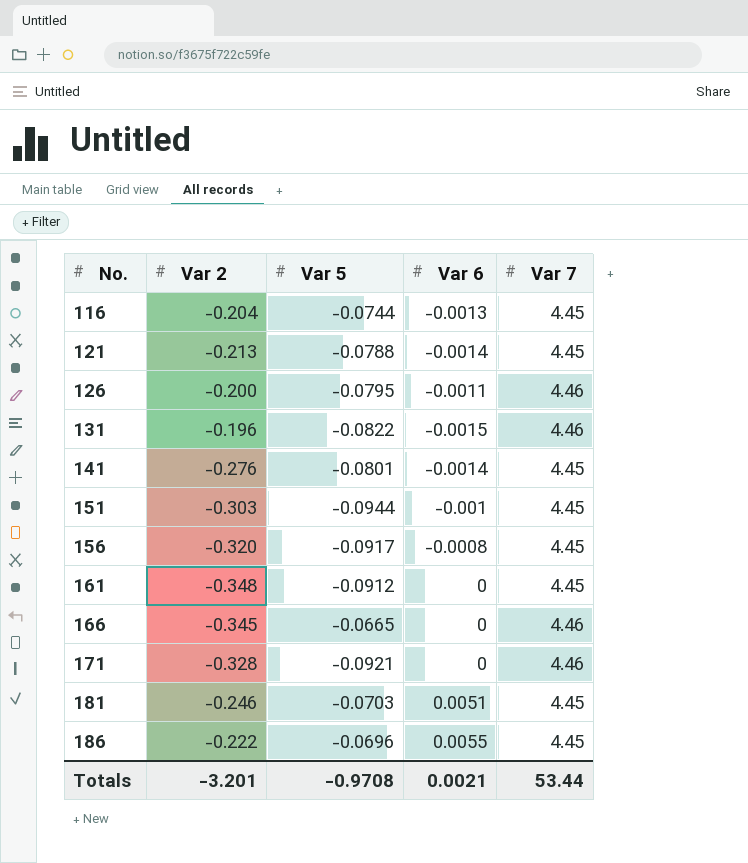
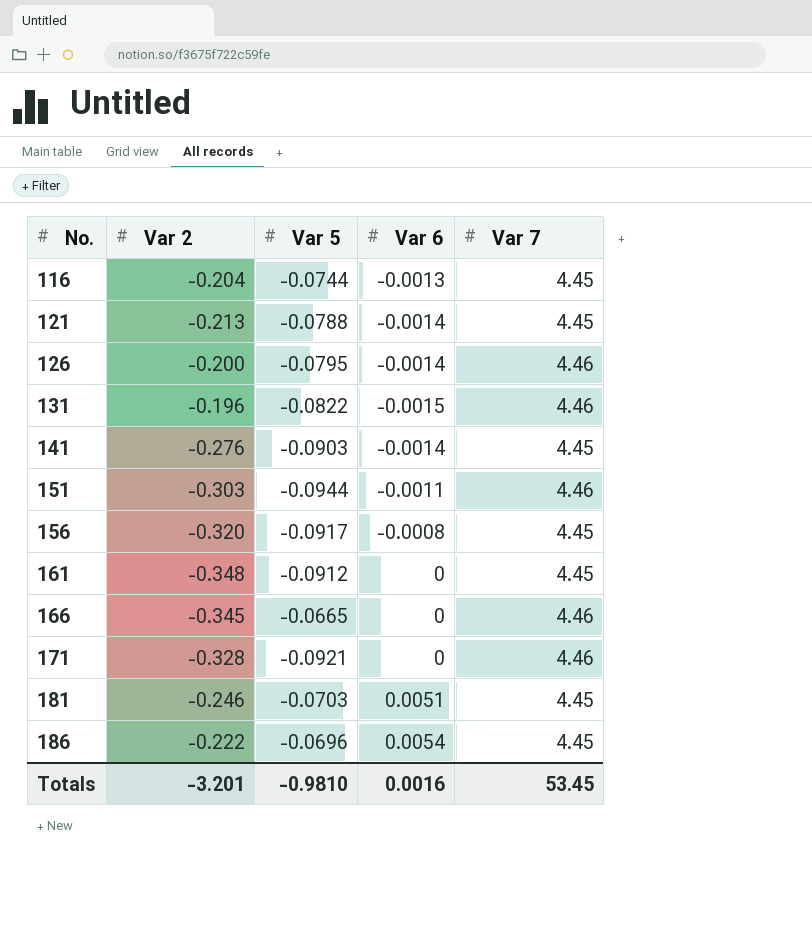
126 | Var 6: -0.0011 -> -0.0014
141 | Var 5: -0.0801 -> -0.0903
151 | Var 6: -0.001 -> -0.0011
151 | Var 7: 4.45 -> 4.46
186 | Var 6: 0.0055 -> 0.0054
Totals | Var 5: -0.9708 -> -0.9810
Totals | Var 6: 0.0021 -> 0.0016
Totals | Var 7: 53.44 -> 53.45

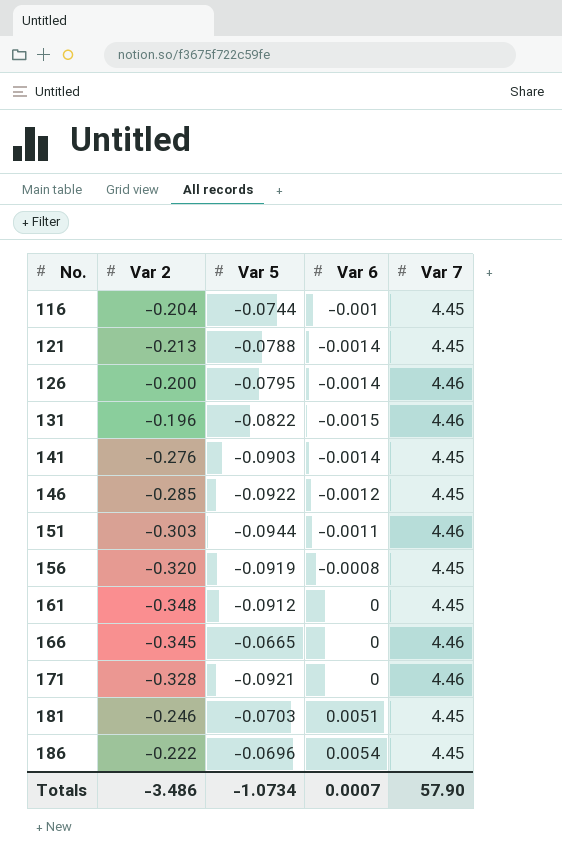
116 | Var 6: -0.0013 -> -0.001
row 146: none -> -0.285 | -0.0922 | -0.0012 | 4.45
156 | Var 5: -0.0917 -> -0.0919
Totals | Var 2: -3.201 -> -3.486
Totals | Var 5: -0.9810 -> -1.0734
Totals | Var 6: 0.0016 -> 0.0007
Totals | Var 7: 53.45 -> 57.90

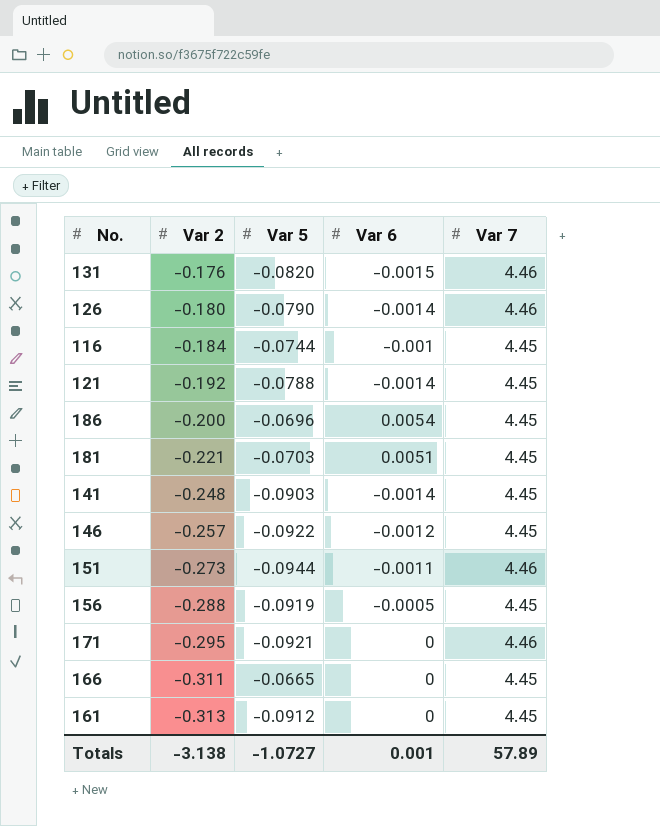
row order: No. ascending -> Var 2 descending
131 | Var 2: -0.196 -> -0.176
131 | Var 5: -0.0822 -> -0.0820
126 | Var 2: -0.200 -> -0.180
126 | Var 5: -0.0795 -> -0.0790
116 | Var 2: -0.204 -> -0.184
121 | Var 2: -0.213 -> -0.192
186 | Var 2: -0.222 -> -0.200
181 | Var 2: -0.246 -> -0.221
141 | Var 2: -0.276 -> -0.248
146 | Var 2: -0.285 -> -0.257
151 | Var 2: -0.303 -> -0.273
156 | Var 2: -0.320 -> -0.288
156 | Var 6: -0.0008 -> -0.0005
171 | Var 2: -0.328 -> -0.295
166 | Var 2: -0.345 -> -0.311
166 | Var 7: 4.46 -> 4.45
161 | Var 2: -0.348 -> -0.313
Totals | Var 2: -3.486 -> -3.138
Totals | Var 5: -1.0734 -> -1.0727
Totals | Var 6: 0.0007 -> 0.001
Totals | Var 7: 57.90 -> 57.89

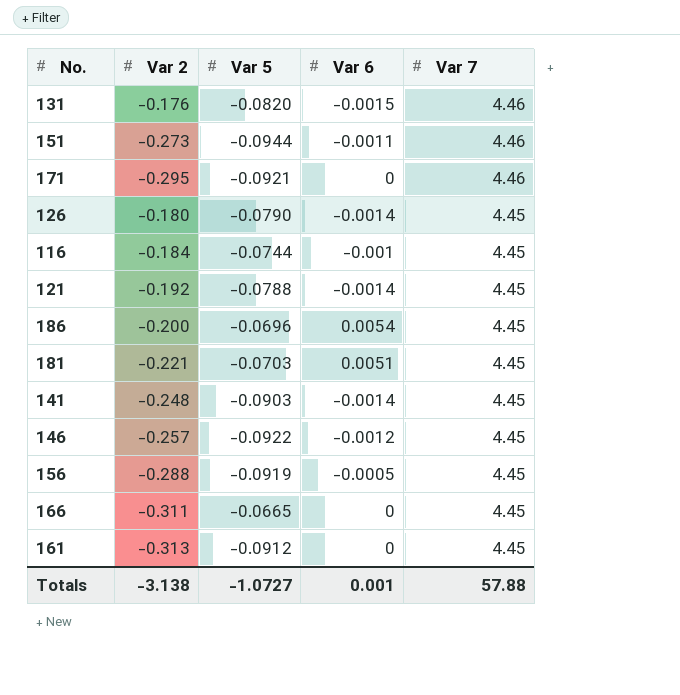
row order: Var 2 descending -> Var 7 descending
126 | Var 7: 4.46 -> 4.45
Totals | Var 7: 57.89 -> 57.88

